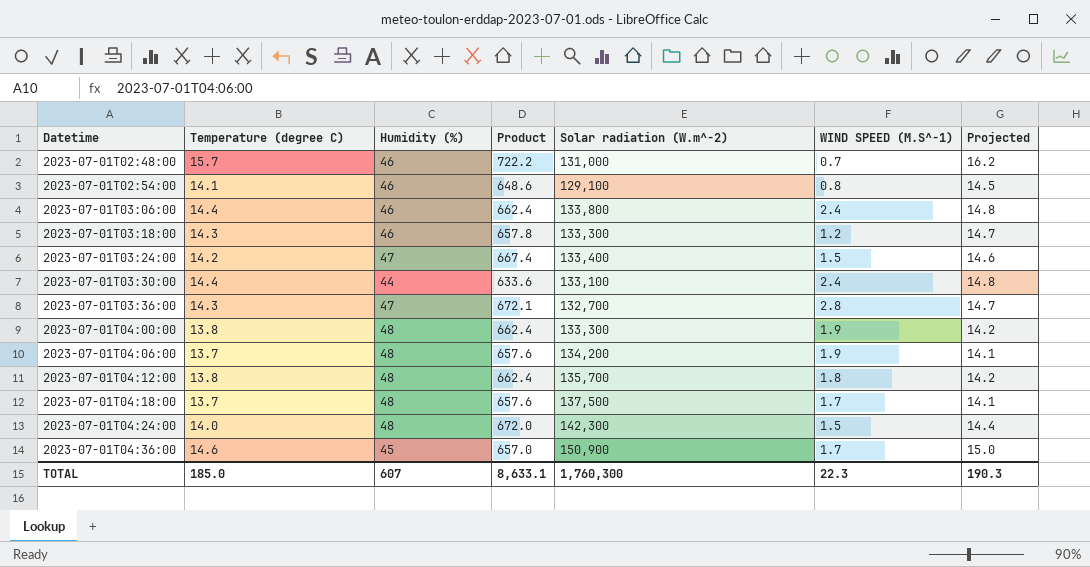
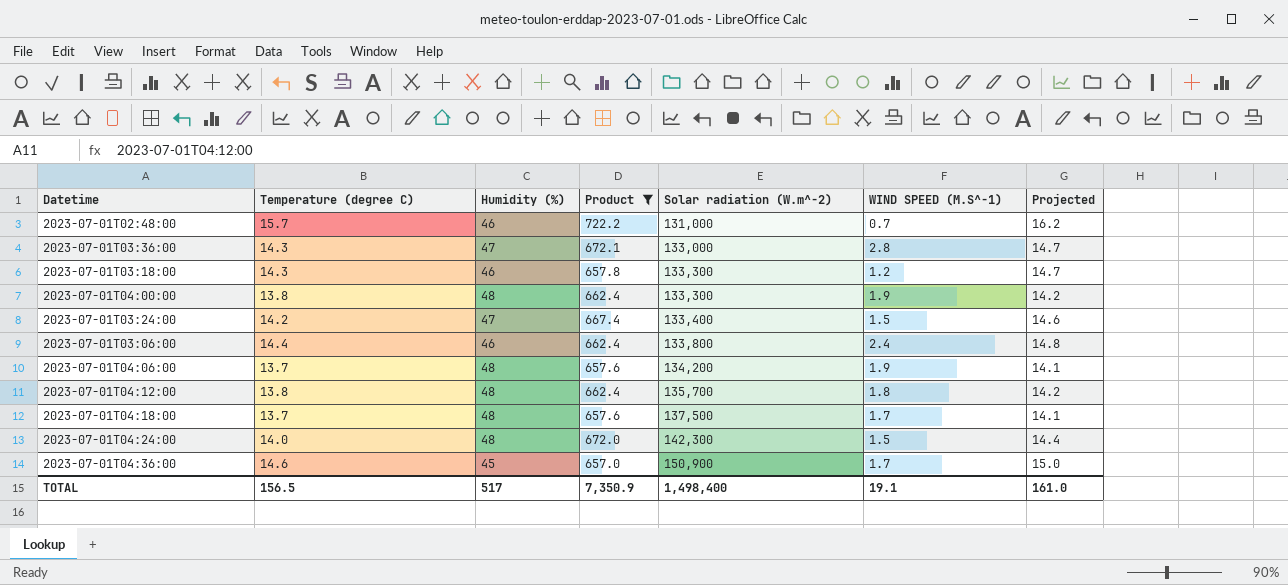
filter: none -> Product >= 657.0
row order: Datetime ascending -> Solar radiation (W.m^-2) ascending
2023-07-01T03:36:00 | Solar radiation (W.m^-2): 132,700 -> 133,000
TOTAL | Temperature (degree C): 185.0 -> 156.5
TOTAL | Humidity (%): 607 -> 517
TOTAL | Product: 8,633.1 -> 7,350.9
TOTAL | Solar radiation (W.m^-2): 1,760,300 -> 1,498,400
TOTAL | WIND SPEED (M.S^-1): 22.3 -> 19.1
TOTAL | Projected: 190.3 -> 161.0

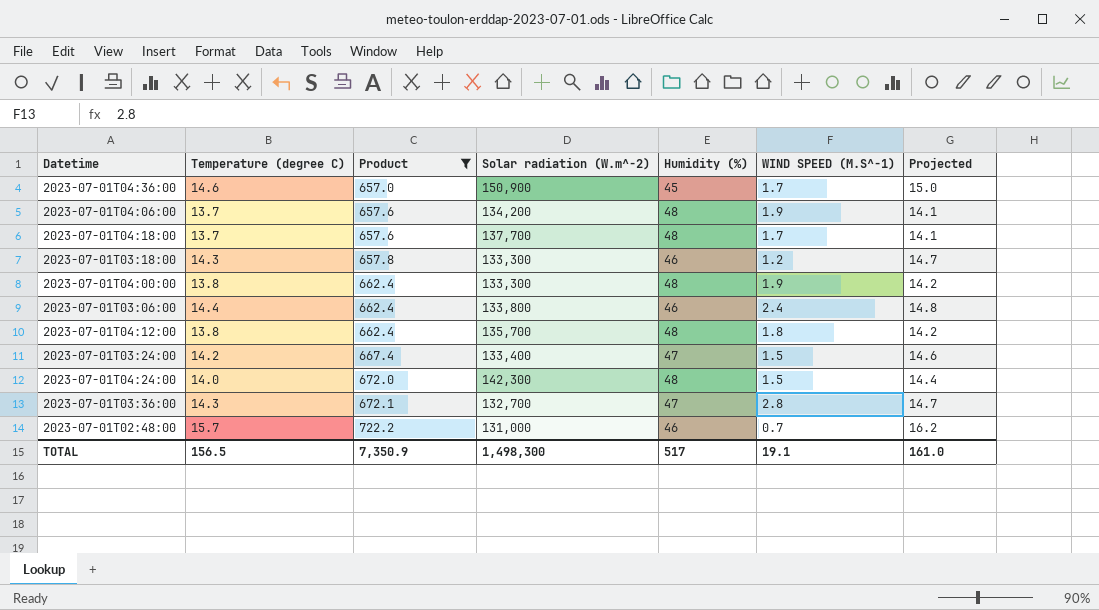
row order: Solar radiation (W.m^-2) ascending -> Product ascending
column Humidity (%) | position: 3 -> 5
2023-07-01T04:18:00 | Solar radiation (W.m^-2): 137,500 -> 137,700
2023-07-01T03:36:00 | Solar radiation (W.m^-2): 133,000 -> 132,700
TOTAL | Solar radiation (W.m^-2): 1,498,400 -> 1,498,300

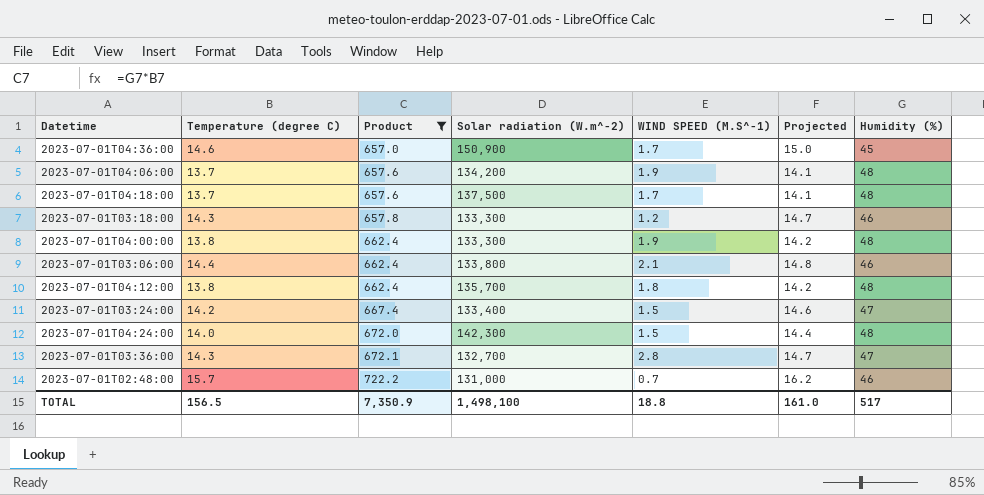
column Humidity (%) | position: 5 -> 7
2023-07-01T04:18:00 | Solar radiation (W.m^-2): 137,700 -> 137,500
2023-07-01T03:06:00 | WIND SPEED (M.S^-1): 2.4 -> 2.1
TOTAL | Solar radiation (W.m^-2): 1,498,300 -> 1,498,100
TOTAL | WIND SPEED (M.S^-1): 19.1 -> 18.8

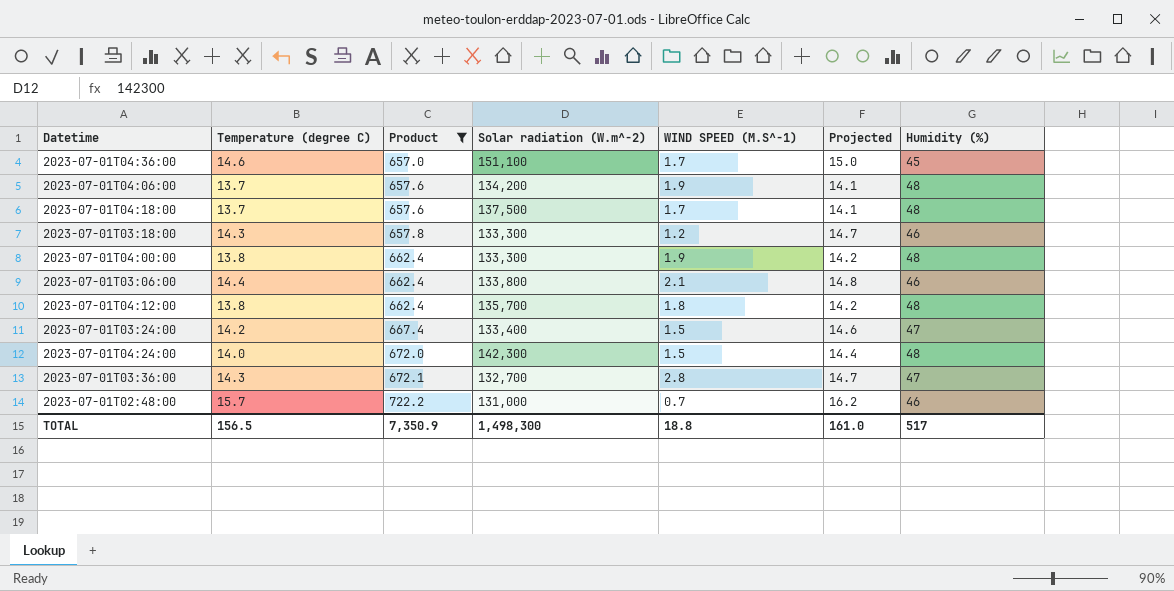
2023-07-01T04:36:00 | Solar radiation (W.m^-2): 150,900 -> 151,100
TOTAL | Solar radiation (W.m^-2): 1,498,100 -> 1,498,300

